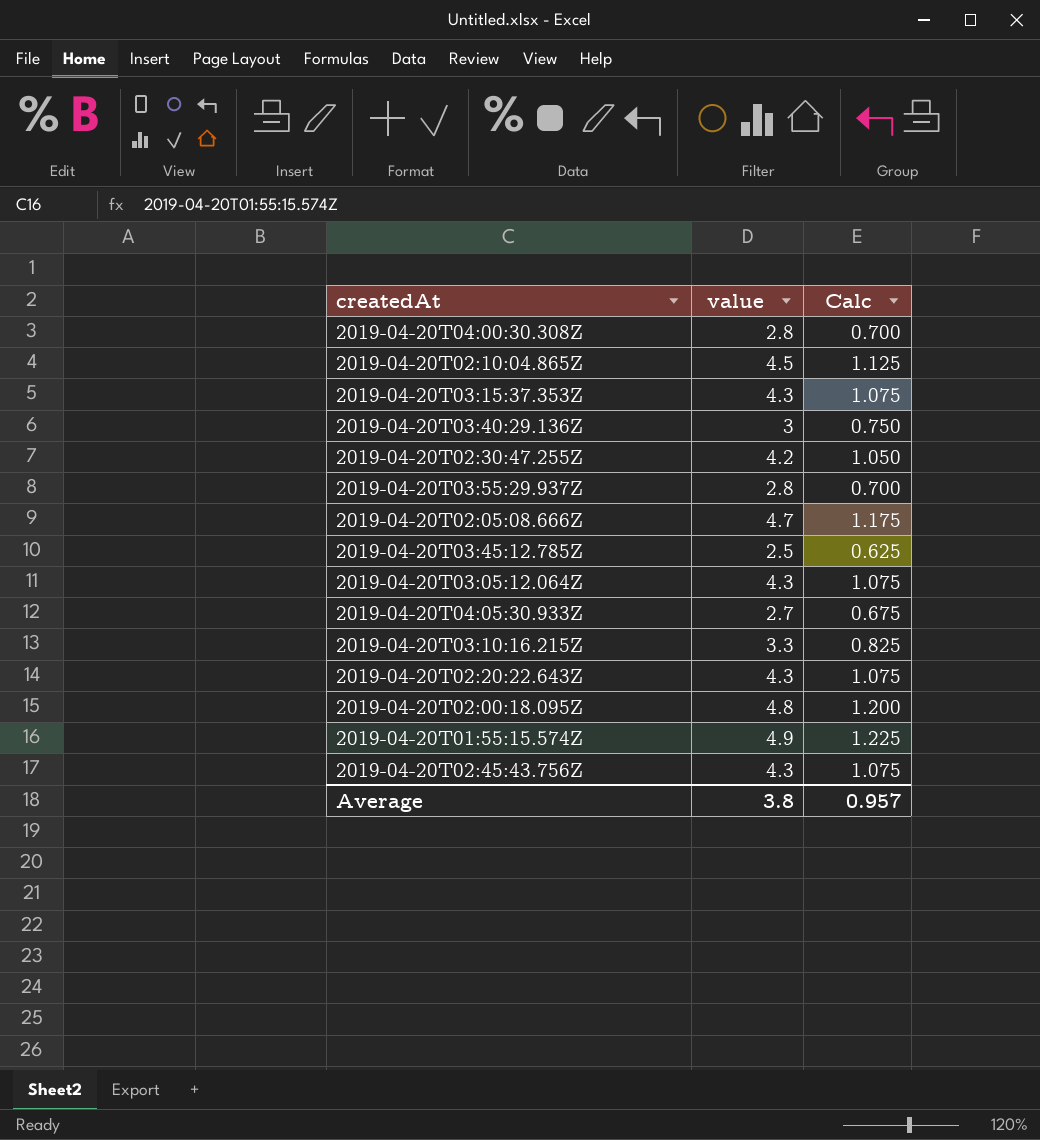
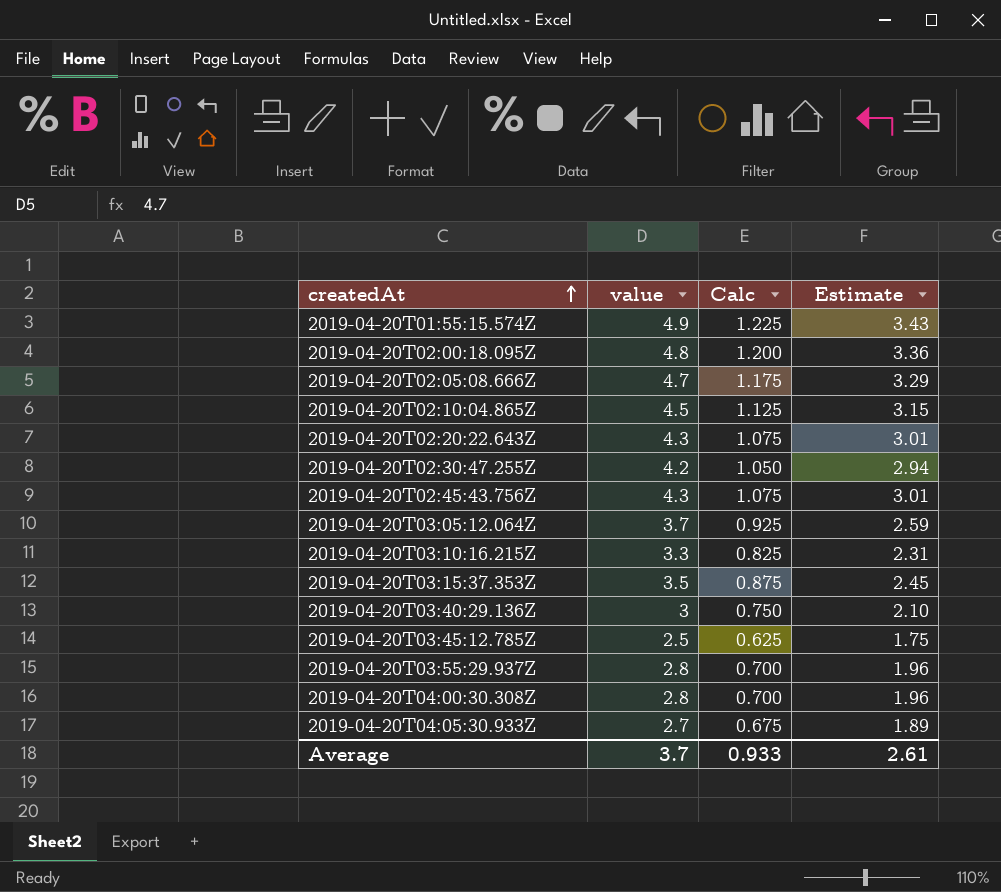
row order: none -> createdAt ascending
column Estimate | formula: none -> [value] * 0.7
2019-04-20T03:05:12.064Z | value: 4.3 -> 3.7
2019-04-20T03:05:12.064Z | Calc: 1.075 -> 0.925
2019-04-20T03:15:37.353Z | value: 4.3 -> 3.5
2019-04-20T03:15:37.353Z | Calc: 1.075 -> 0.875
Average | value: 3.8 -> 3.7
Average | Calc: 0.957 -> 0.933

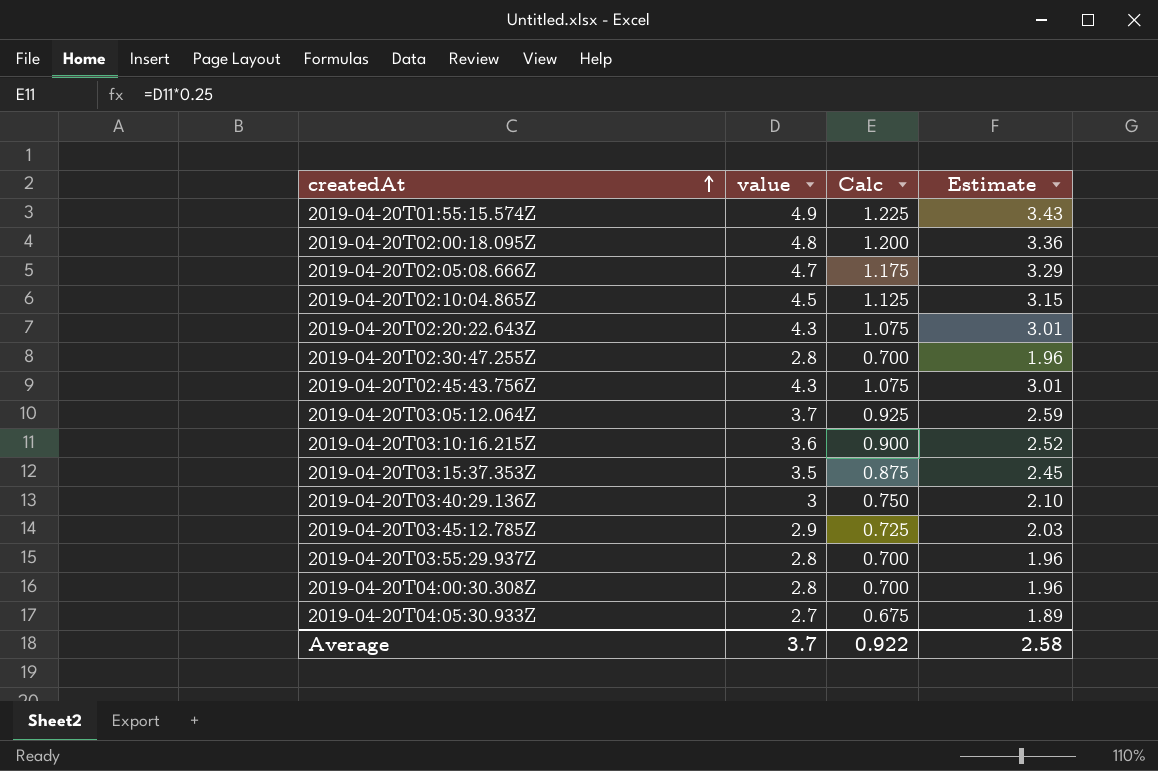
2019-04-20T02:30:47.255Z | value: 4.2 -> 2.8
2019-04-20T02:30:47.255Z | Calc: 1.050 -> 0.700
2019-04-20T02:30:47.255Z | Estimate: 2.94 -> 1.96
2019-04-20T03:10:16.215Z | value: 3.3 -> 3.6
2019-04-20T03:10:16.215Z | Calc: 0.825 -> 0.900
2019-04-20T03:10:16.215Z | Estimate: 2.31 -> 2.52
2019-04-20T03:45:12.785Z | value: 2.5 -> 2.9
2019-04-20T03:45:12.785Z | Calc: 0.625 -> 0.725
2019-04-20T03:45:12.785Z | Estimate: 1.75 -> 2.03
Average | Calc: 0.933 -> 0.922
Average | Estimate: 2.61 -> 2.58

